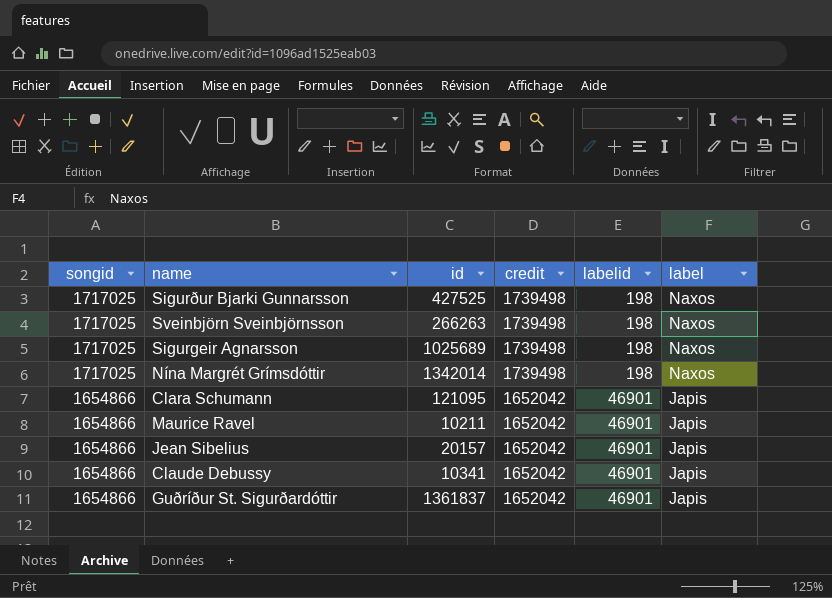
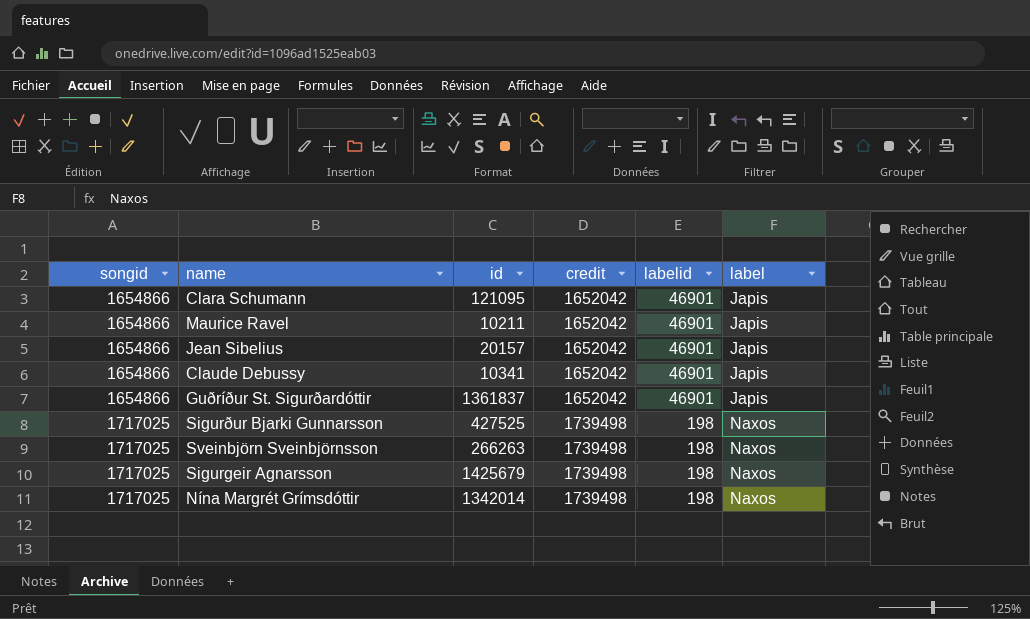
row order: songid descending -> songid ascending
Sigurgeir Agnarsson | id: 1025689 -> 1425679

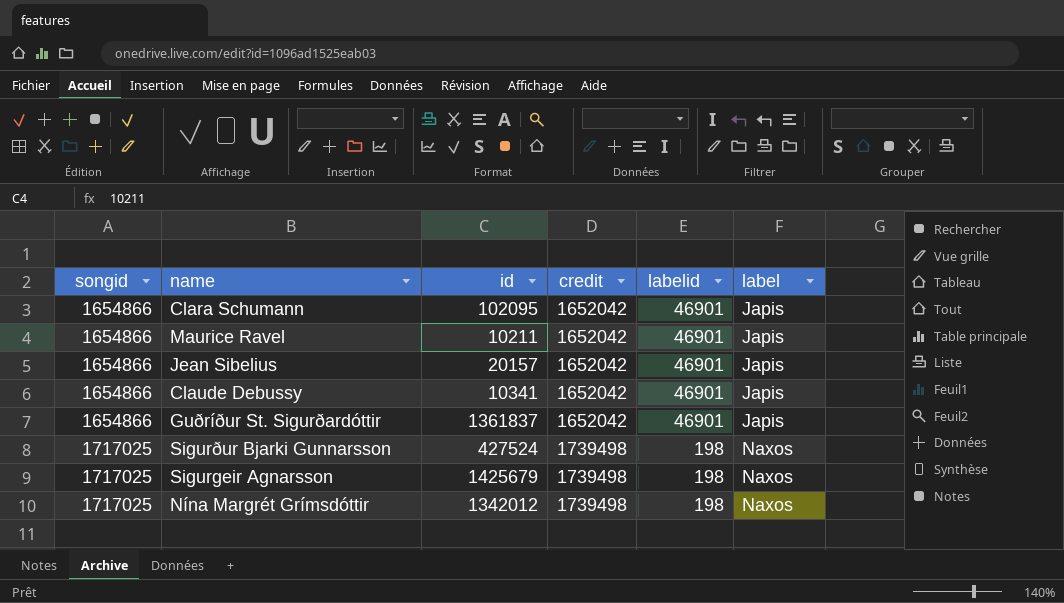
row Sveinbjörn Sveinbjörnsson: 1717025 | 266263 | 1739498 | 198 | Naxos -> none
Clara Schumann | id: 121095 -> 102095
Sigurður Bjarki Gunnarsson | id: 427525 -> 427524
Nína Margrét Grímsdóttir | id: 1342014 -> 1342012

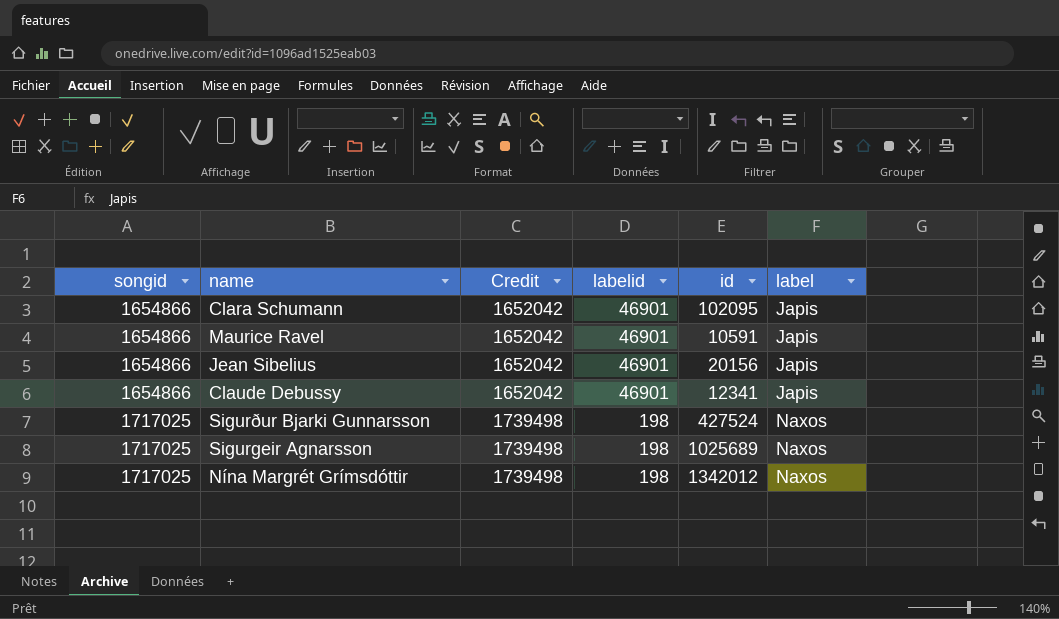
column name: credit -> Credit
column id | position: 3 -> 5
row Guðríður St. Sigurðardóttir: 1654866 | 1361837 | 1652042 | 46901 | Japis -> none
Maurice Ravel | id: 10211 -> 10591
Jean Sibelius | id: 20157 -> 20156
Claude Debussy | id: 10341 -> 12341
Sigurgeir Agnarsson | id: 1425679 -> 1025689

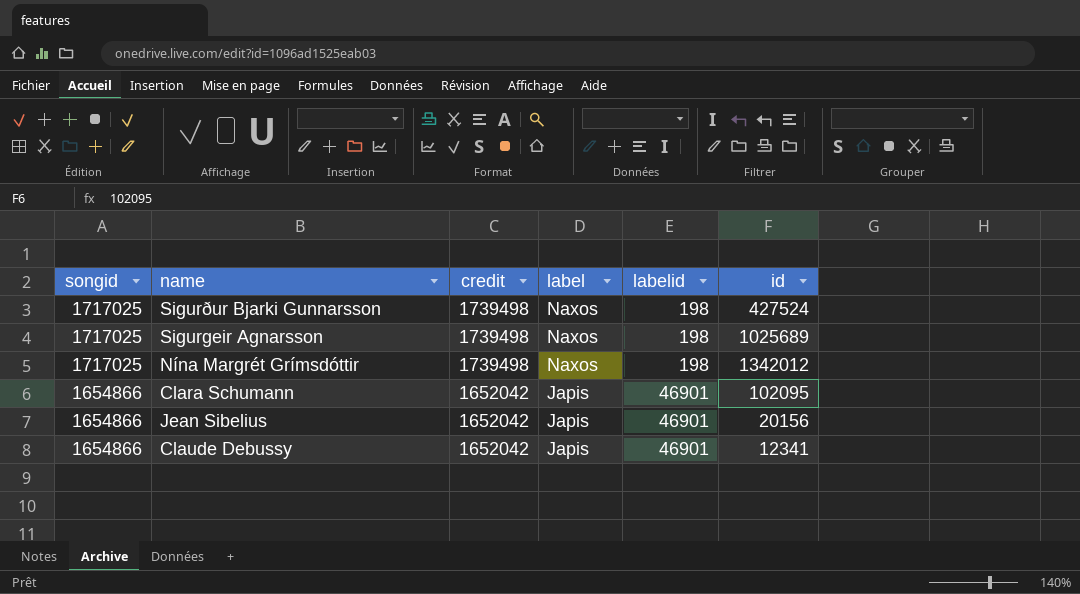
row order: songid ascending -> songid descending
column name: Credit -> credit
column label | position: 6 -> 4
row Maurice Ravel: 1654866 | 1652042 | 46901 | 10591 | Japis -> none

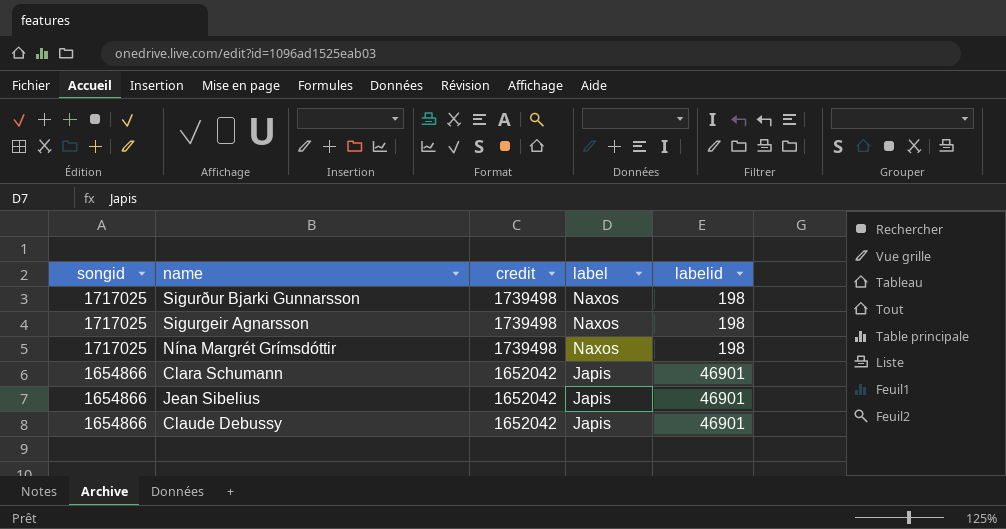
column id | position: 6 -> none

